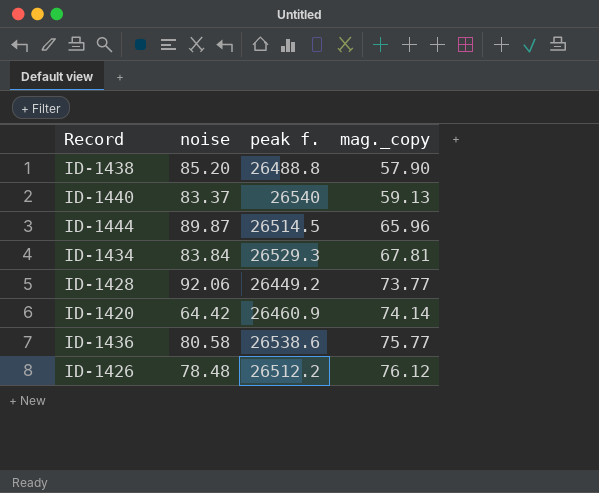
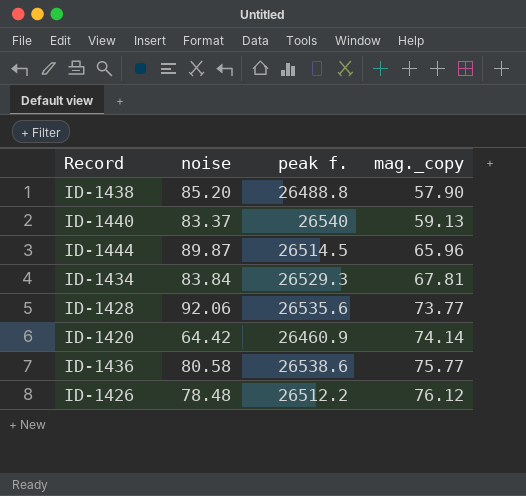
ID-1428 | peak f.: 26449.2 -> 26535.6

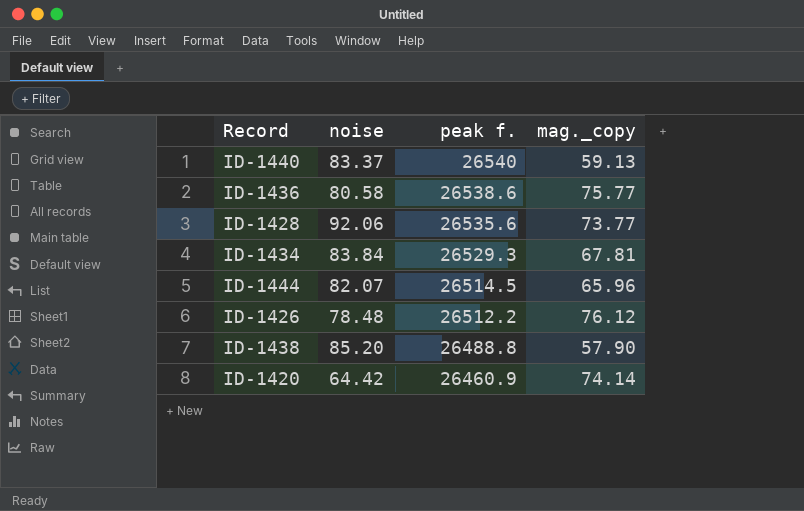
row order: mag._copy ascending -> peak f. descending
ID-1444 | noise: 89.87 -> 82.07

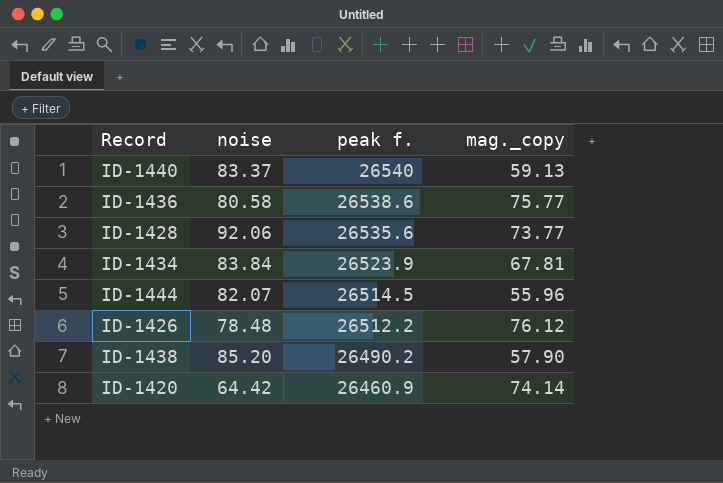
ID-1434 | peak f.: 26529.3 -> 26523.9
ID-1444 | mag._copy: 65.96 -> 55.96
ID-1438 | peak f.: 26488.8 -> 26490.2

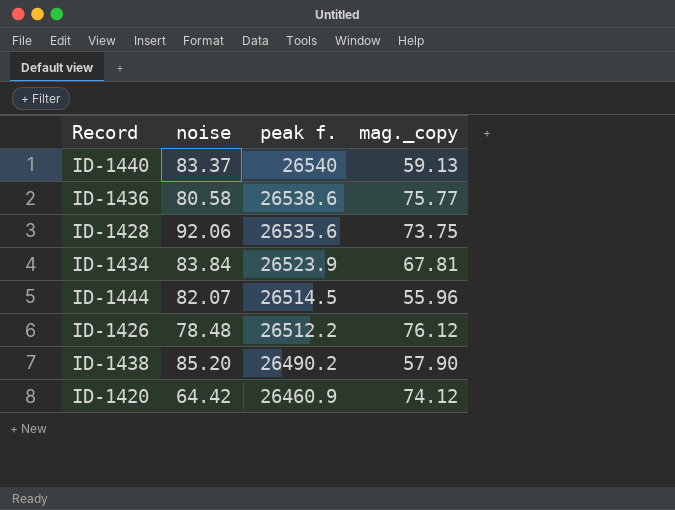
ID-1428 | mag._copy: 73.77 -> 73.75
ID-1420 | mag._copy: 74.14 -> 74.12

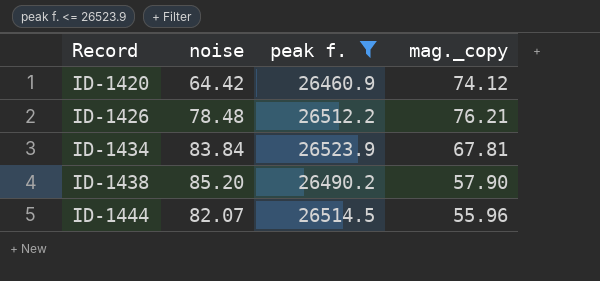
filter: none -> peak f. <= 26523.9
row order: peak f. descending -> Record ascending
ID-1426 | mag._copy: 76.12 -> 76.21

